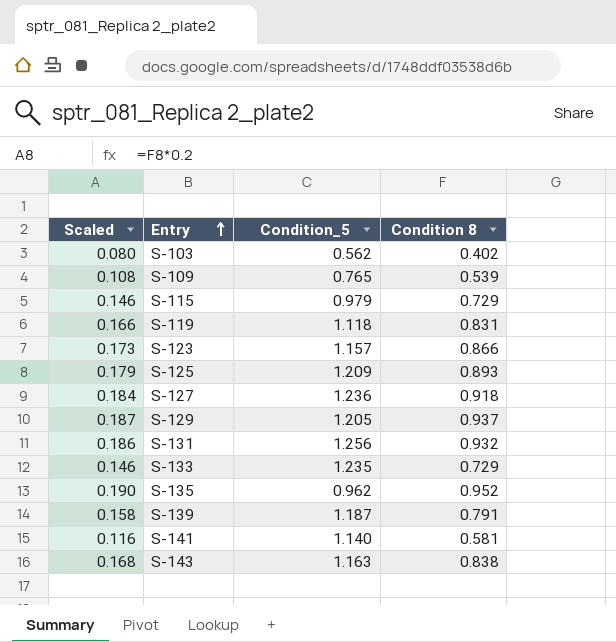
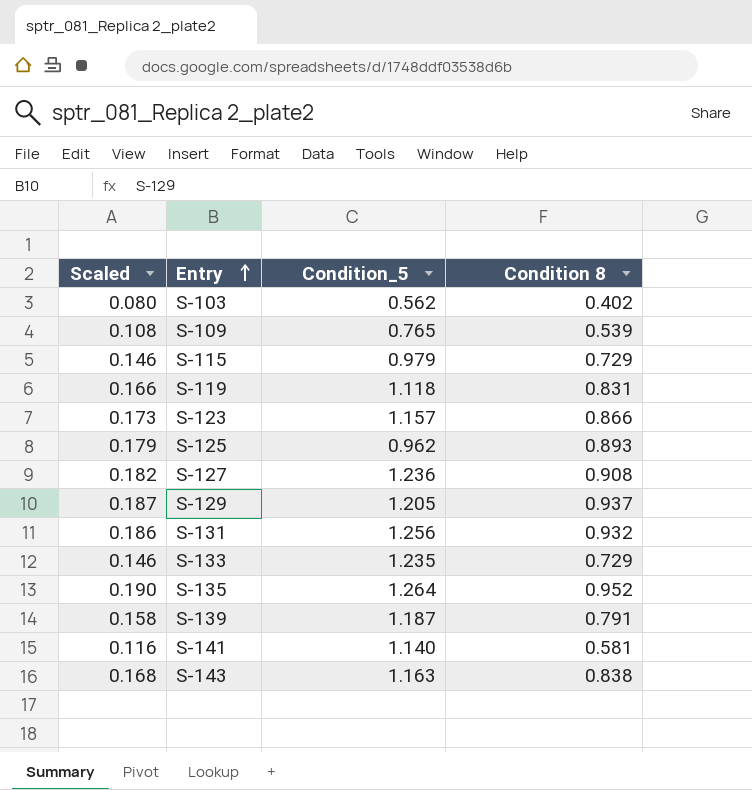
S-125 | Condition_5: 1.209 -> 0.962
S-127 | Scaled: 0.184 -> 0.182
S-127 | Condition 8: 0.918 -> 0.908
S-135 | Condition_5: 0.962 -> 1.264

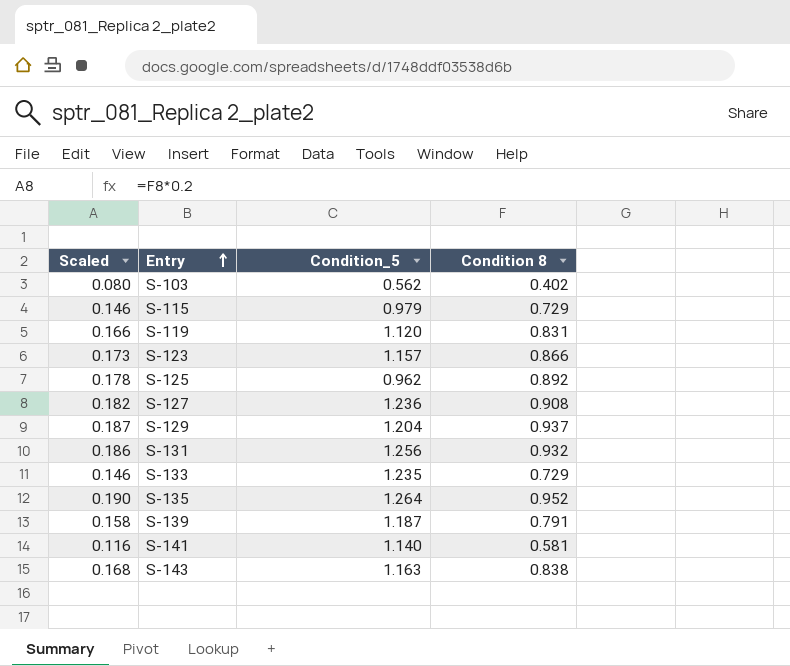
row S-109: 0.108 | 0.765 | 0.539 -> none
S-119 | Condition_5: 1.118 -> 1.120
S-125 | Scaled: 0.179 -> 0.178
S-125 | Condition 8: 0.893 -> 0.892
S-129 | Condition_5: 1.205 -> 1.204

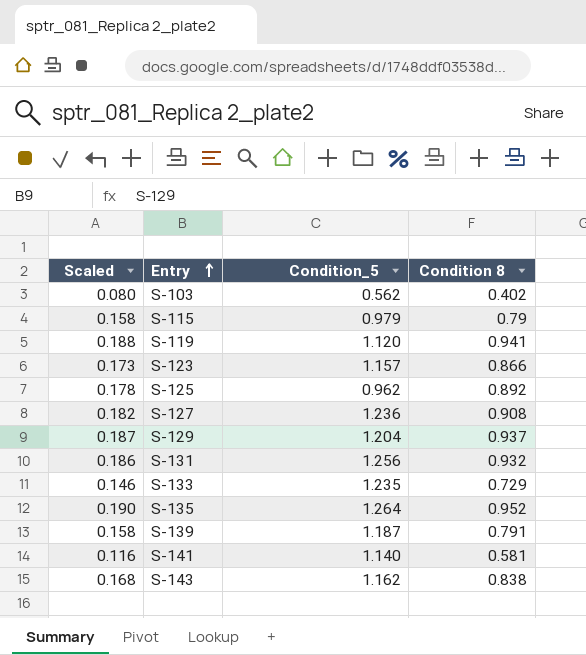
S-115 | Scaled: 0.146 -> 0.158
S-115 | Condition 8: 0.729 -> 0.79
S-119 | Scaled: 0.166 -> 0.188
S-119 | Condition 8: 0.831 -> 0.941
S-143 | Condition_5: 1.163 -> 1.162

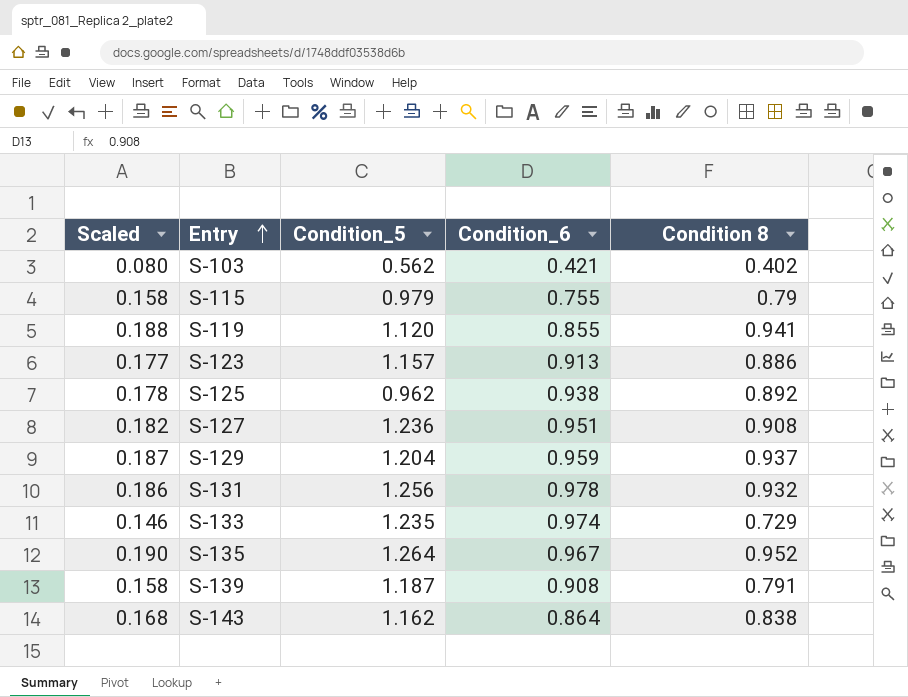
column Condition_6 | position: none -> 4
row S-141: 0.116 | 1.140 | 0.581 -> none
S-123 | Scaled: 0.173 -> 0.177
S-123 | Condition 8: 0.866 -> 0.886

